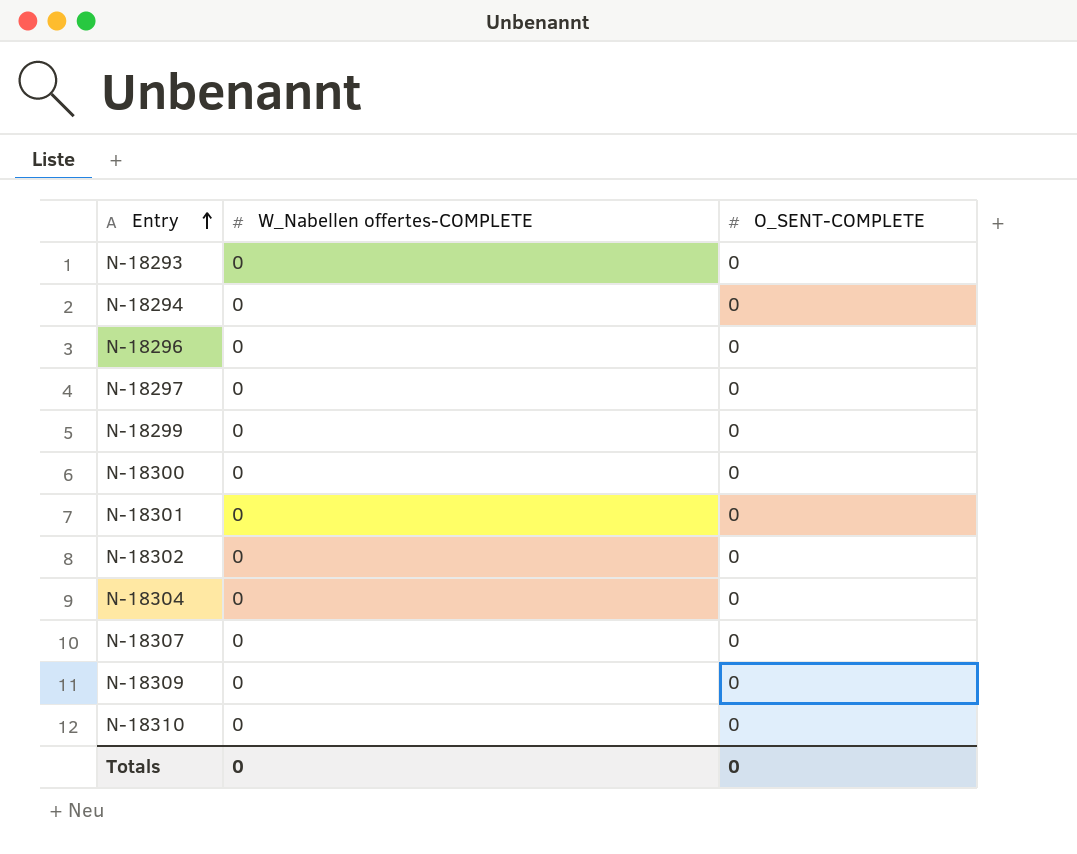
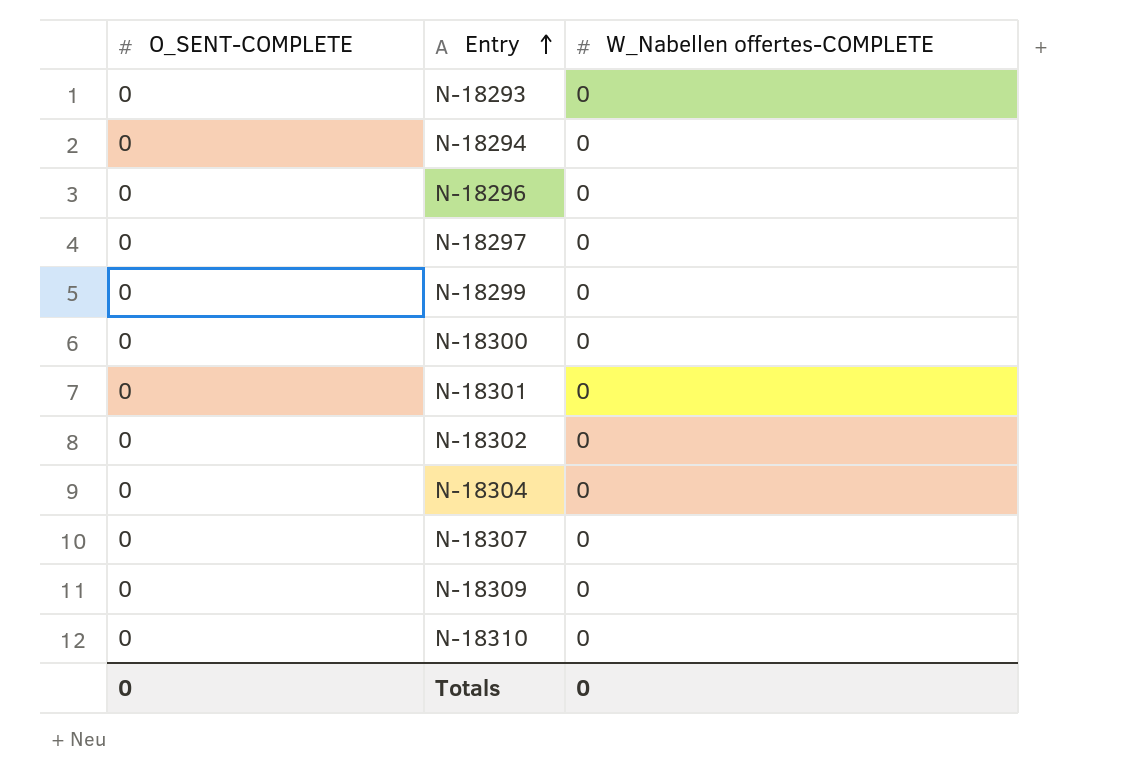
column O_SENT-COMPLETE | position: 3 -> 1

